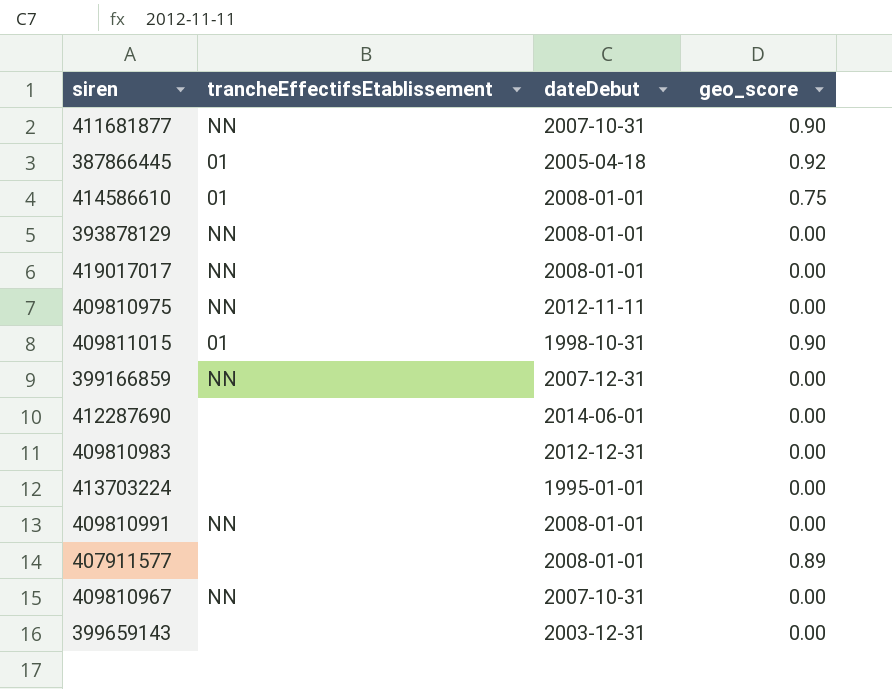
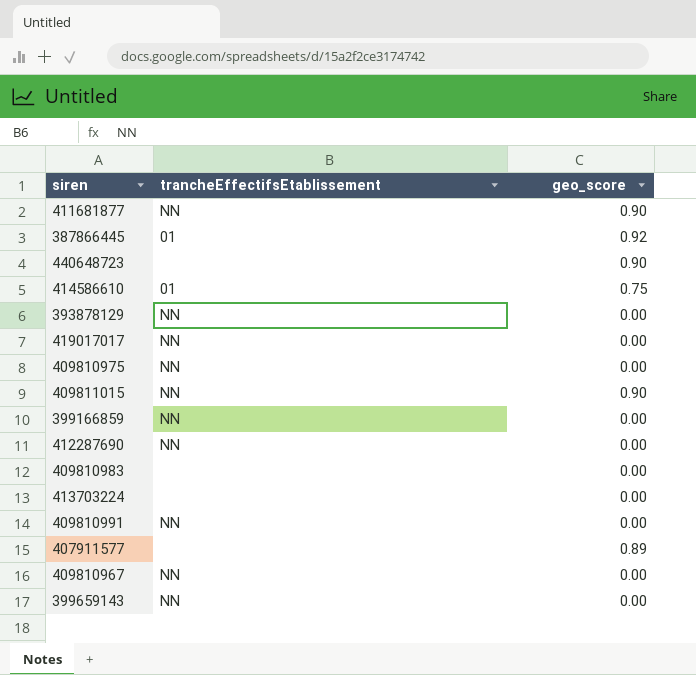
column dateDebut | position: 3 -> none
row 440648723: none -> none | 0.90
409811015 | trancheEffectifsEtablissement: 01 -> NN
412287690 | trancheEffectifsEtablissement: none -> NN
399659143 | trancheEffectifsEtablissement: none -> NN

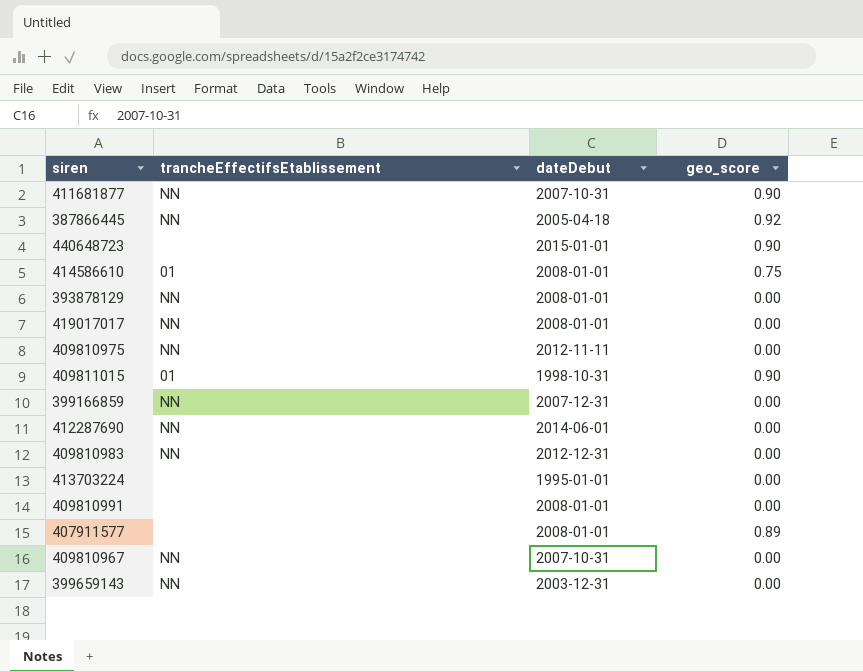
column dateDebut | position: none -> 3
387866445 | trancheEffectifsEtablissement: 01 -> NN
409811015 | trancheEffectifsEtablissement: NN -> 01
409810983 | trancheEffectifsEtablissement: none -> NN
409810991 | trancheEffectifsEtablissement: NN -> none

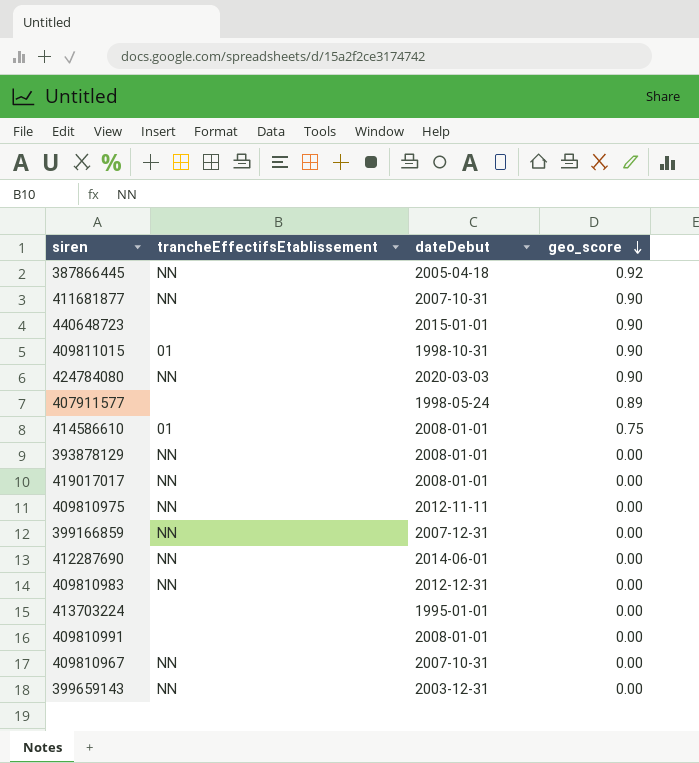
row order: none -> geo_score descending
row 424784080: none -> NN | 2020-03-03 | 0.90
407911577 | dateDebut: 2008-01-01 -> 1998-05-24

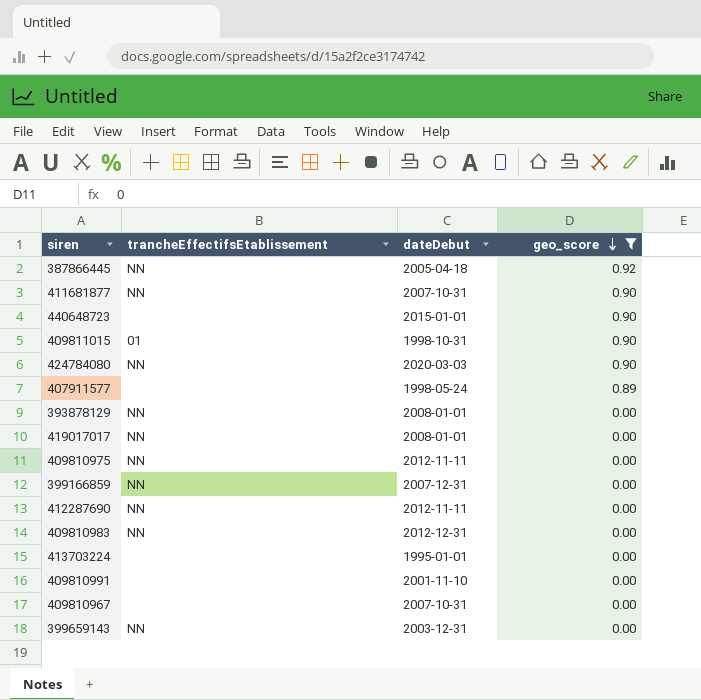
filter: none -> geo_score != 0.75
412287690 | dateDebut: 2014-06-01 -> 2012-11-11
409810991 | dateDebut: 2008-01-01 -> 2001-11-10
409810967 | trancheEffectifsEtablissement: NN -> none

